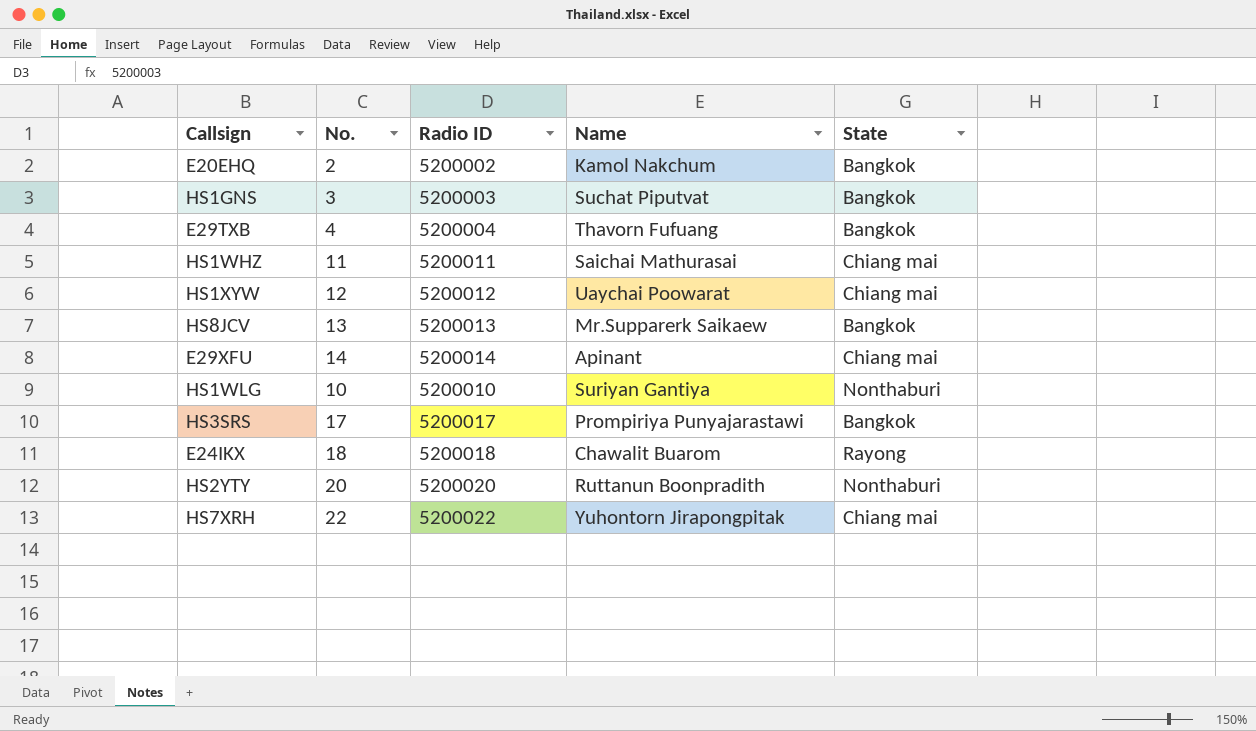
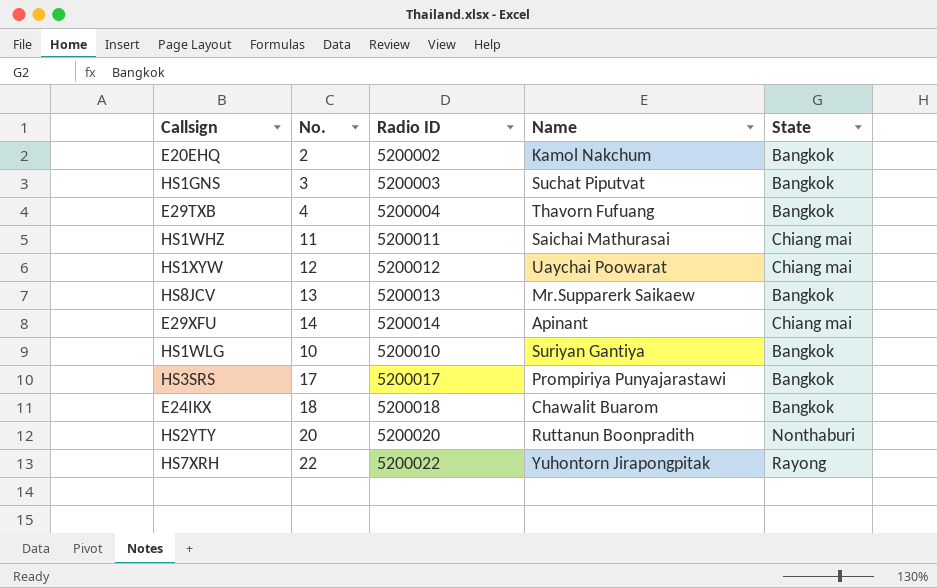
HS1WLG | State: Nonthaburi -> Bangkok
E24IKX | State: Rayong -> Bangkok
HS7XRH | State: Chiang mai -> Rayong

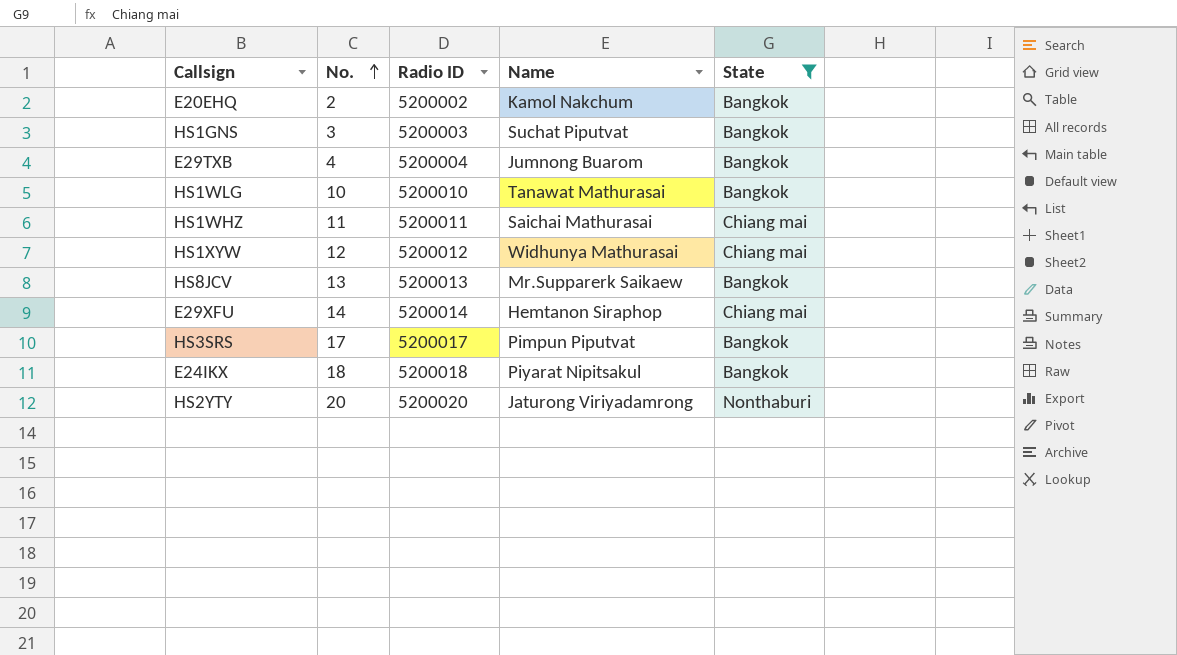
filter: none -> State != Rayong
row order: none -> No. ascending
E29TXB | Name: Thavorn Fufuang -> Jumnong Buarom
HS1WLG | Name: Suriyan Gantiya -> Tanawat Mathurasai
HS1XYW | Name: Uaychai Poowarat -> Widhunya Mathurasai
E29XFU | Name: Apinant -> Hemtanon Siraphop
HS3SRS | Name: Prompiriya Punyajarastawi -> Pimpun Piputvat
E24IKX | Name: Chawalit Buarom -> Piyarat Nipitsakul
HS2YTY | Name: Ruttanun Boonpradith -> Jaturong Viriyadamrong

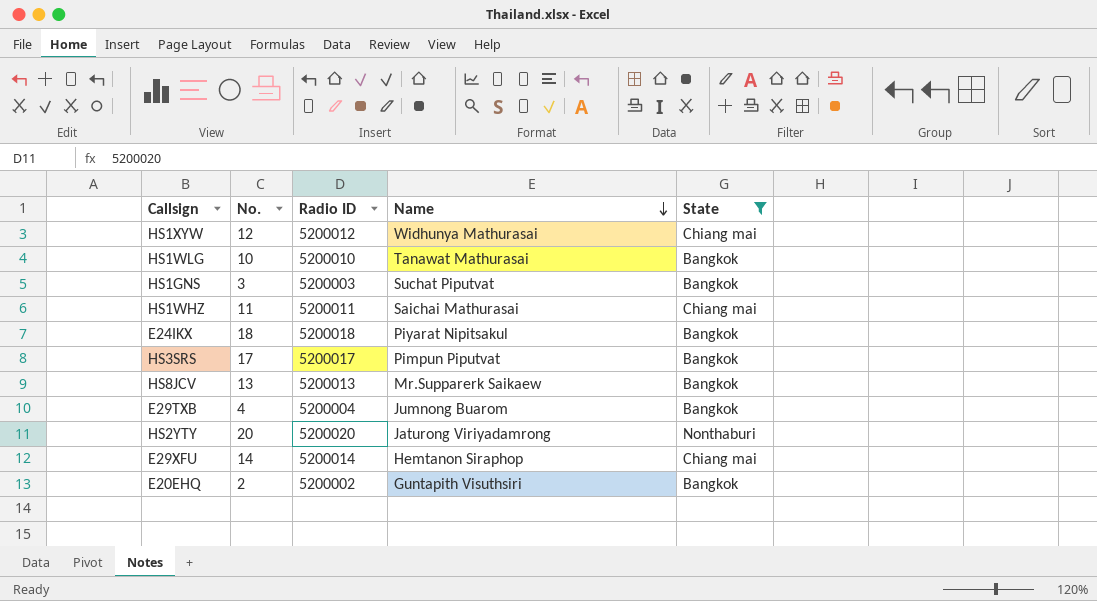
row order: No. ascending -> Name descending
E20EHQ | Name: Kamol Nakchum -> Guntapith Visuthsiri

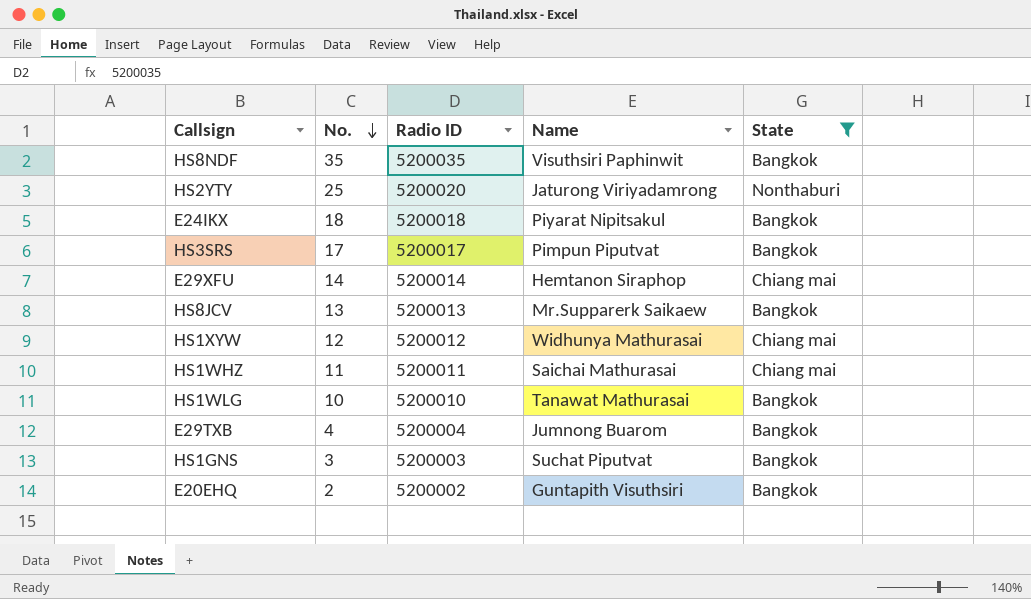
row order: Name descending -> No. descending
row HS8NDF: none -> 35 | 5200035 | Visuthsiri Paphinwit | Bangkok
HS2YTY | No.: 20 -> 25

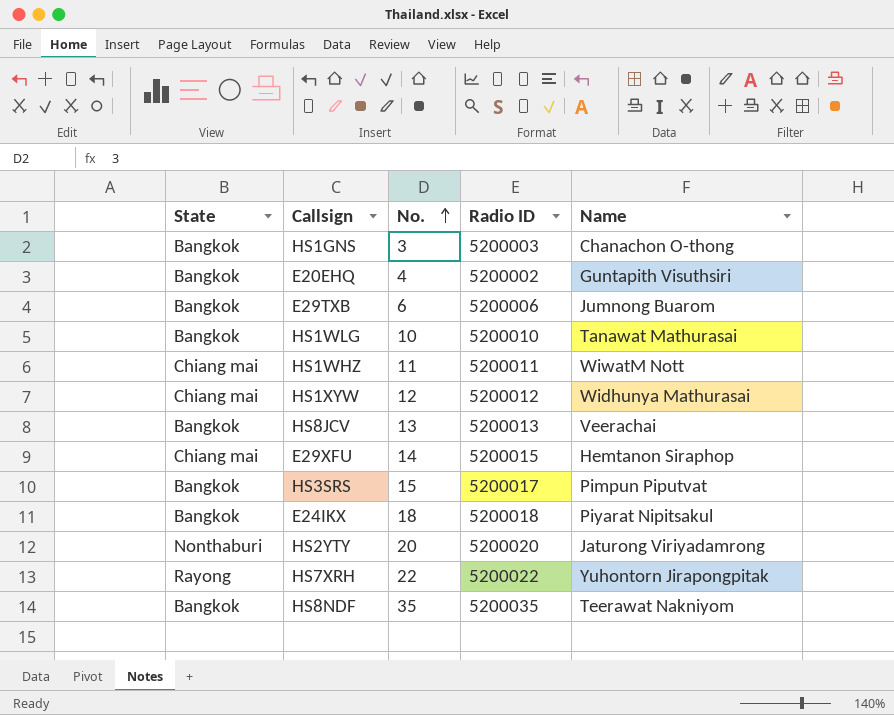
filter: State != Rayong -> none
row order: No. descending -> No. ascending
column State | position: 5 -> 1
HS1GNS | Name: Suchat Piputvat -> Chanachon O-thong
E20EHQ | No.: 2 -> 4
E29TXB | No.: 4 -> 6
E29TXB | Radio ID: 5200004 -> 5200006
HS1WHZ | Name: Saichai Mathurasai -> WiwatM Nott
HS8JCV | Name: Mr.Supparerk Saikaew -> Veerachai
E29XFU | Radio ID: 5200014 -> 5200015
HS3SRS | No.: 17 -> 15
HS2YTY | No.: 25 -> 20
HS8NDF | Name: Visuthsiri Paphinwit -> Teerawat Nakniyom

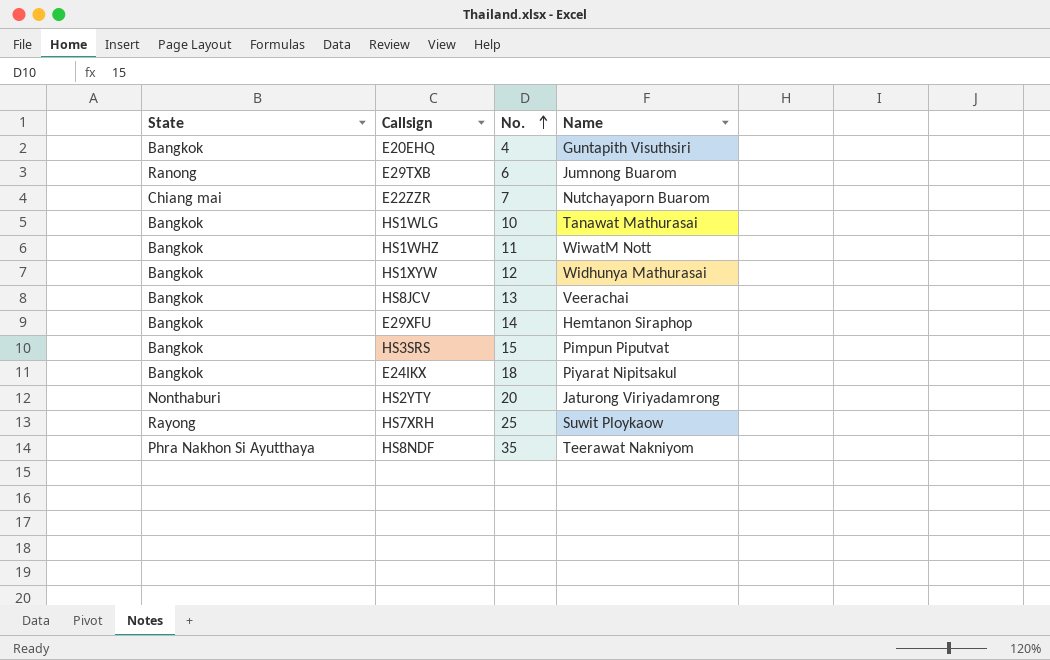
column Radio ID | position: 4 -> none
row HS1GNS: Bangkok | 3 | 5200003 | Chanachon O-thong -> none
E29TXB | State: Bangkok -> Ranong
row E22ZZR: none -> Chiang mai | 7 | Nutchayaporn Buarom
HS1WHZ | State: Chiang mai -> Bangkok
HS1XYW | State: Chiang mai -> Bangkok
E29XFU | State: Chiang mai -> Bangkok
HS7XRH | No.: 22 -> 25
HS7XRH | Name: Yuhontorn Jirapongpitak -> Suwit Ploykaow
HS8NDF | State: Bangkok -> Phra Nakhon Si Ayutthaya

